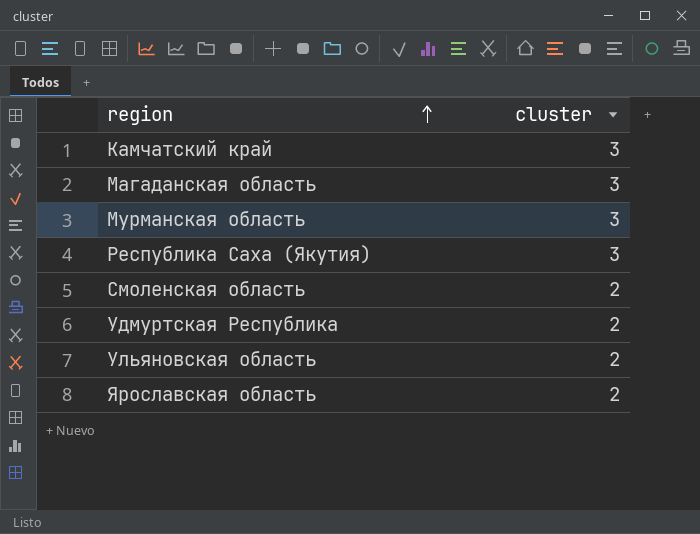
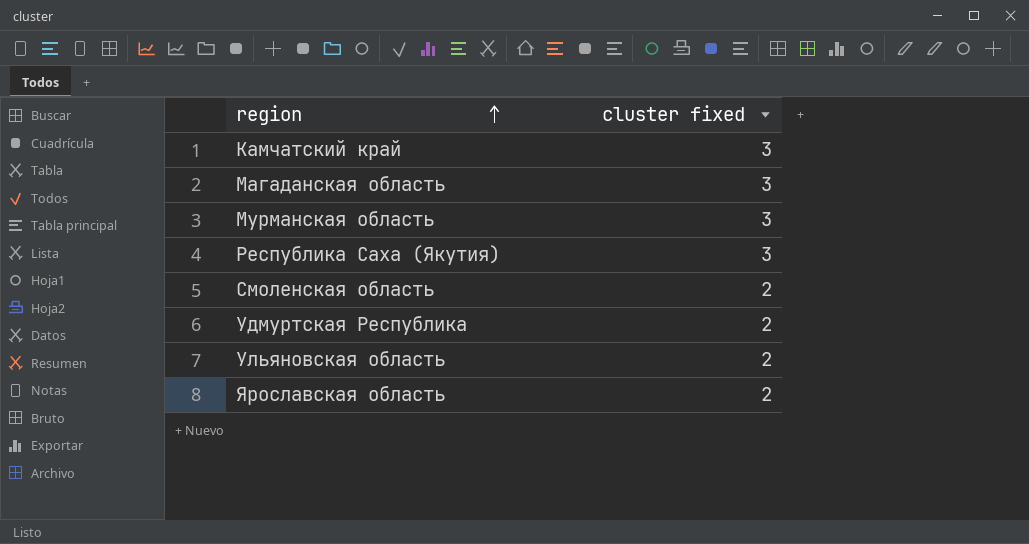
column name: cluster -> cluster fixed

